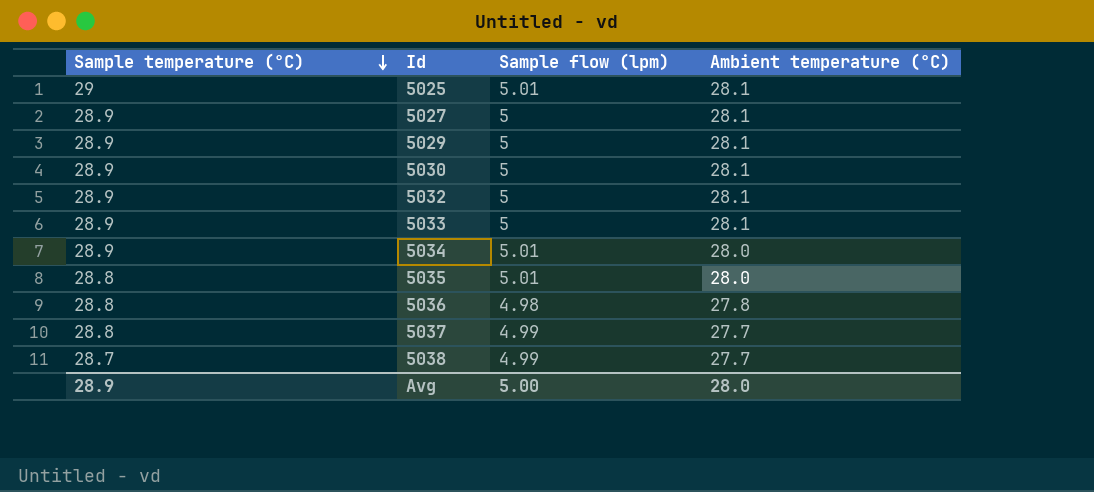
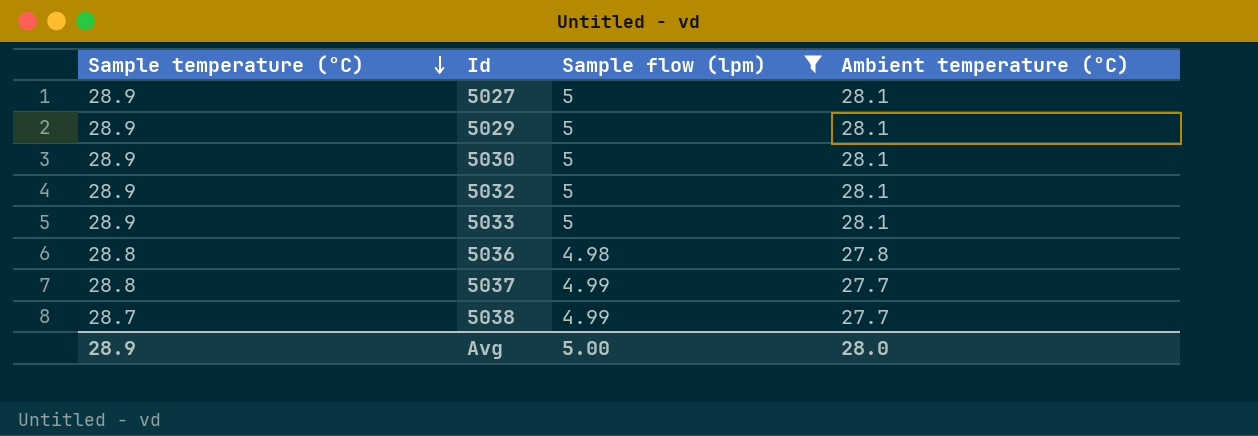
filter: none -> Sample flow (lpm) != 5.01

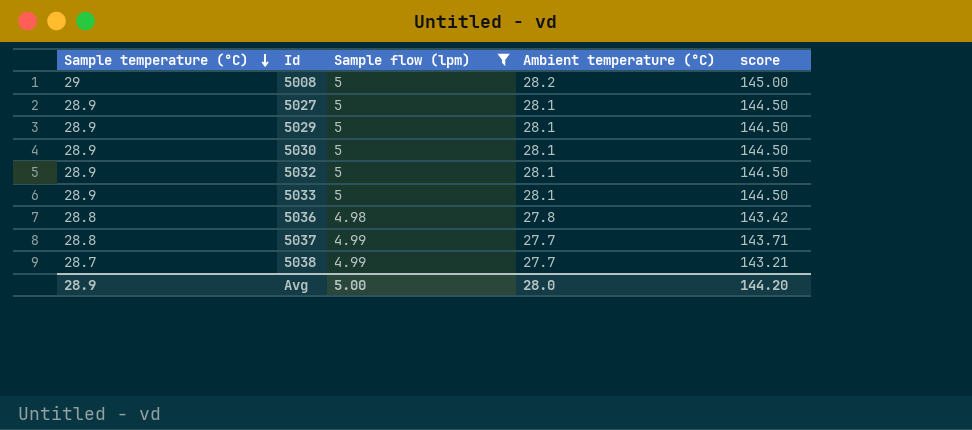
column score | formula: none -> [Sample temperature (°C)] * [Sample flow (lpm)]
row 5008: none -> 29 | 5 | 28.2 | 145.00

